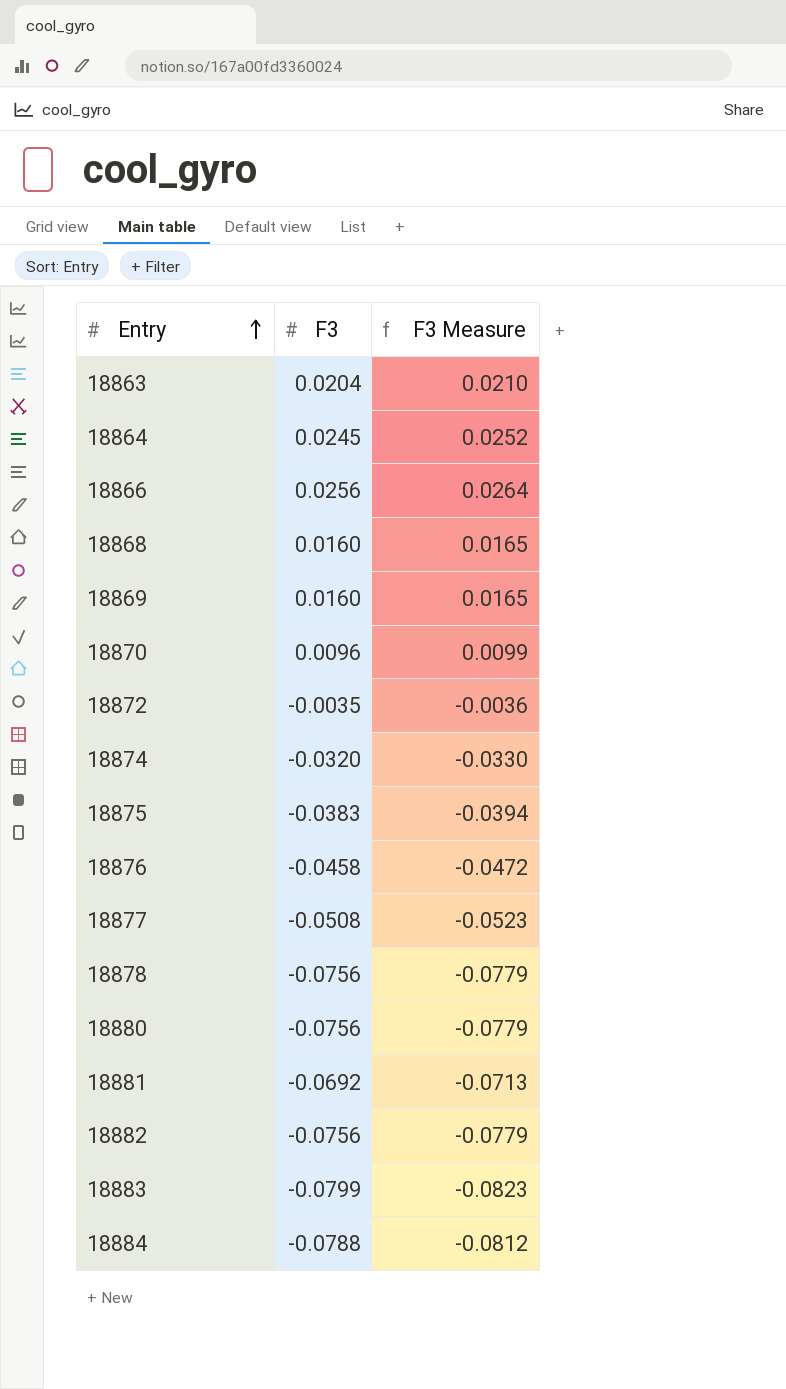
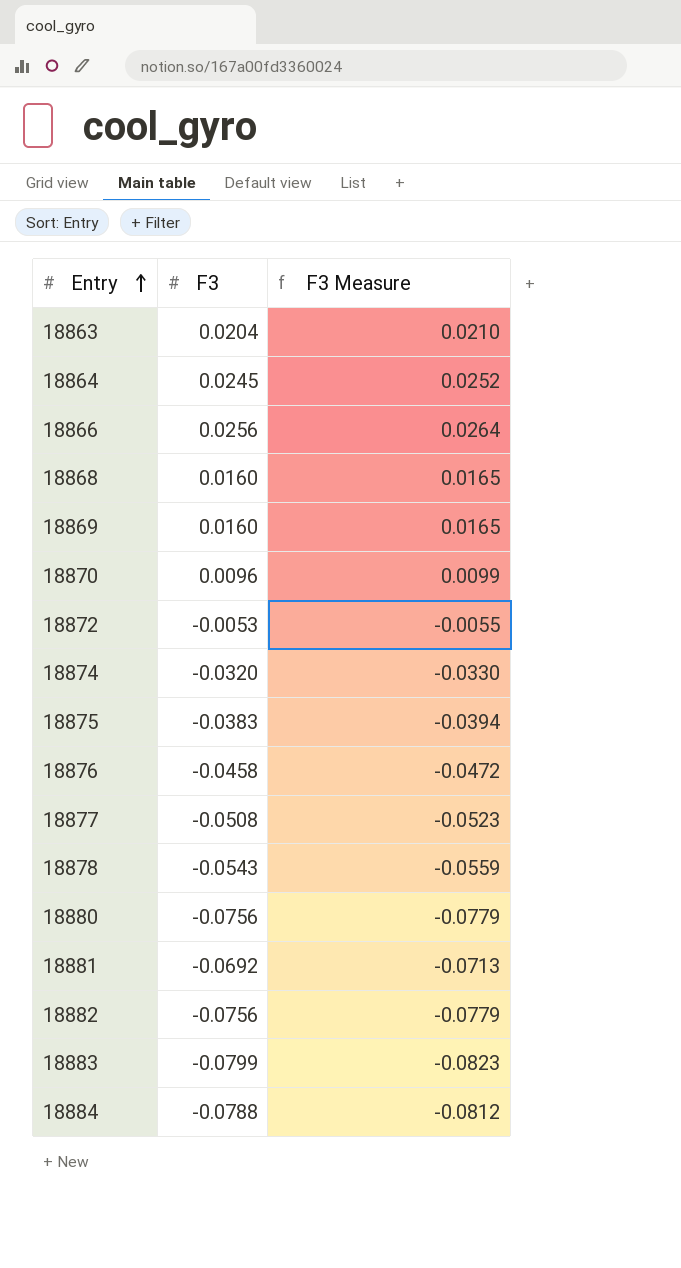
18872 | F3: -0.0035 -> -0.0053
18872 | F3 Measure: -0.0036 -> -0.0055
18878 | F3: -0.0756 -> -0.0543
18878 | F3 Measure: -0.0779 -> -0.0559

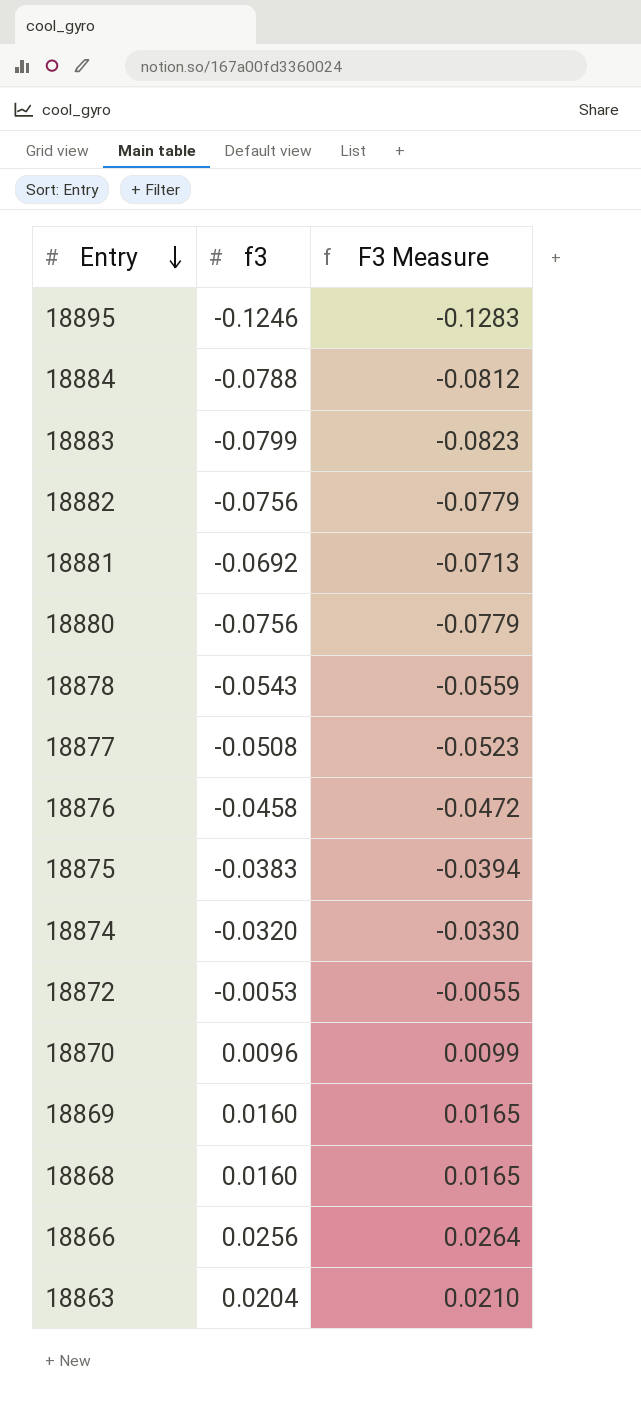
row order: Entry ascending -> Entry descending
column name: F3 -> f3
row 18864: 0.0245 | 0.0252 -> none
row 18895: none -> -0.1246 | -0.1283

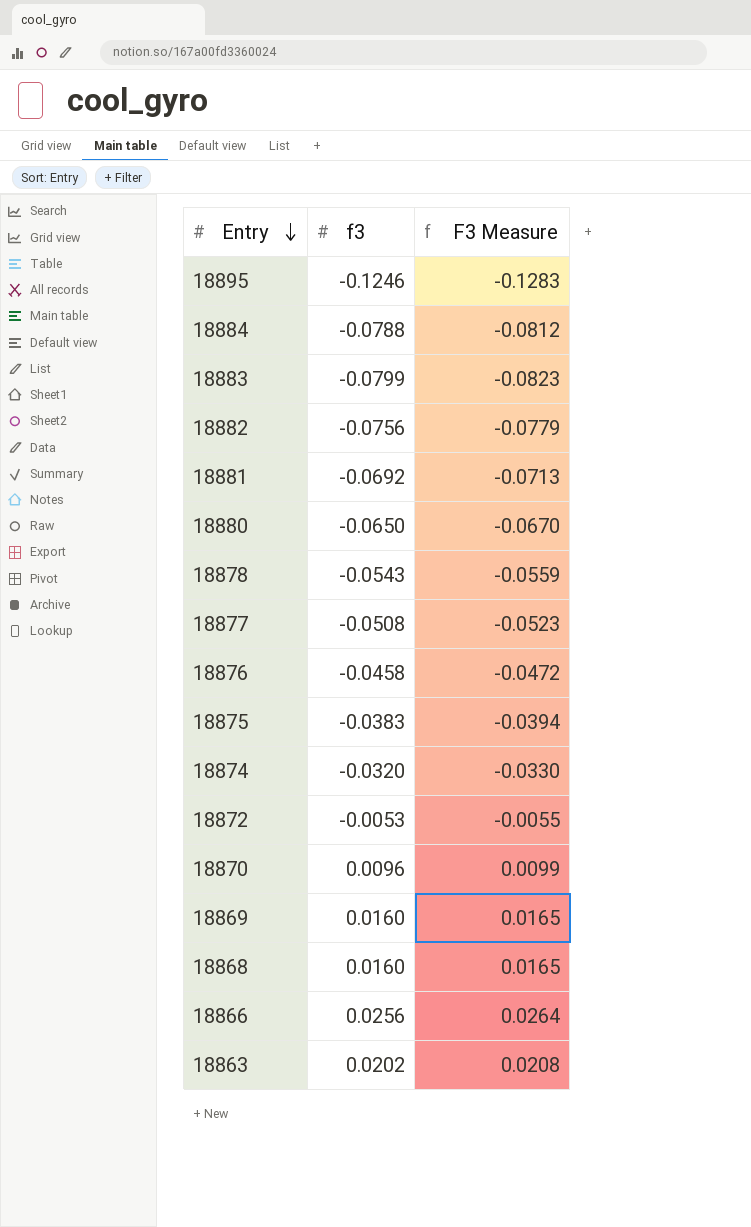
18880 | f3: -0.0756 -> -0.0650
18880 | F3 Measure: -0.0779 -> -0.0670
18863 | f3: 0.0204 -> 0.0202
18863 | F3 Measure: 0.0210 -> 0.0208

